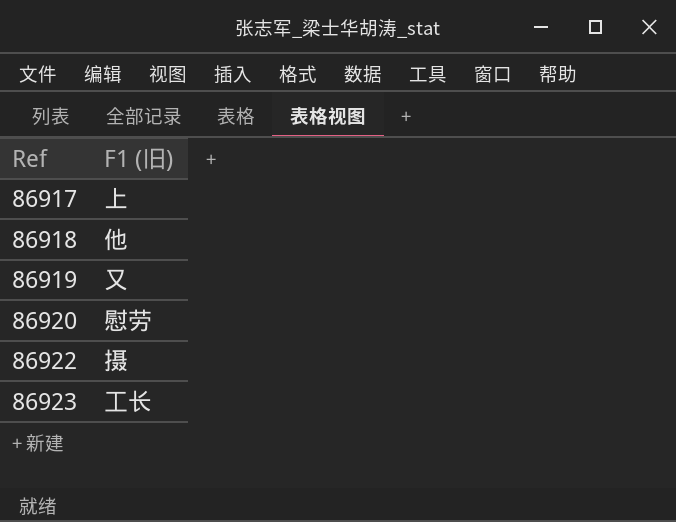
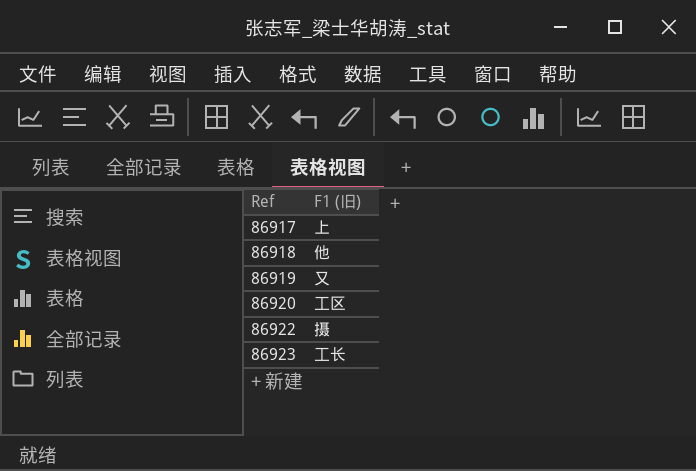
86920 | F1 (旧): 慰劳 -> 工区

